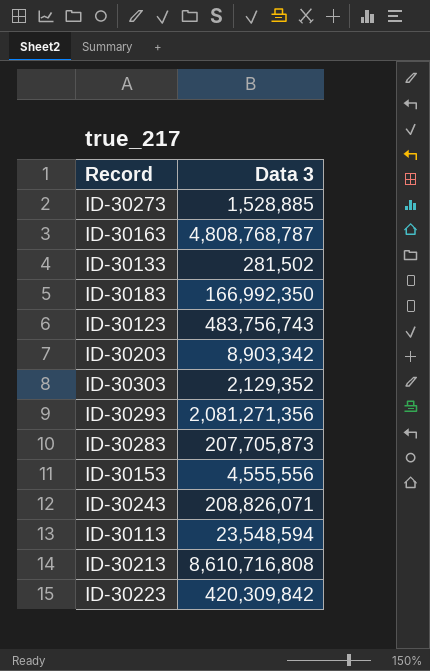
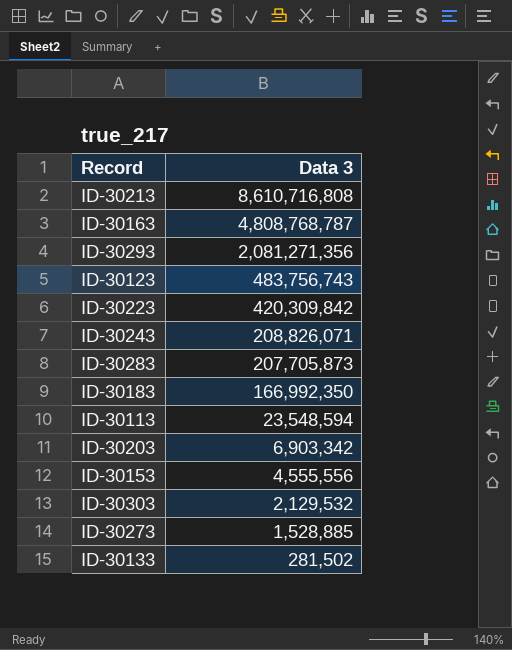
row order: none -> Data 3 descending
ID-30203 | Data 3: 8,903,342 -> 6,903,342
ID-30303 | Data 3: 2,129,352 -> 2,129,532

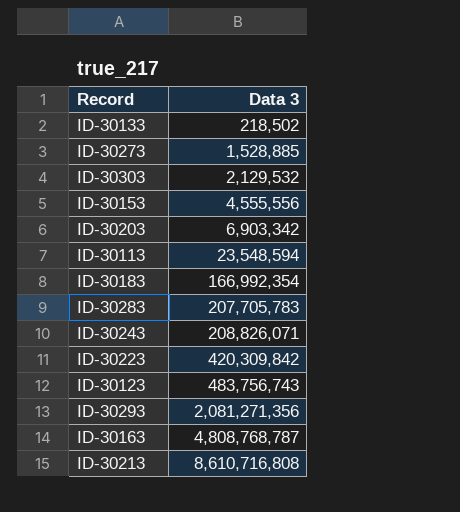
row order: Data 3 descending -> Data 3 ascending
ID-30133 | Data 3: 281,502 -> 218,502
ID-30183 | Data 3: 166,992,350 -> 166,992,354
ID-30283 | Data 3: 207,705,873 -> 207,705,783

